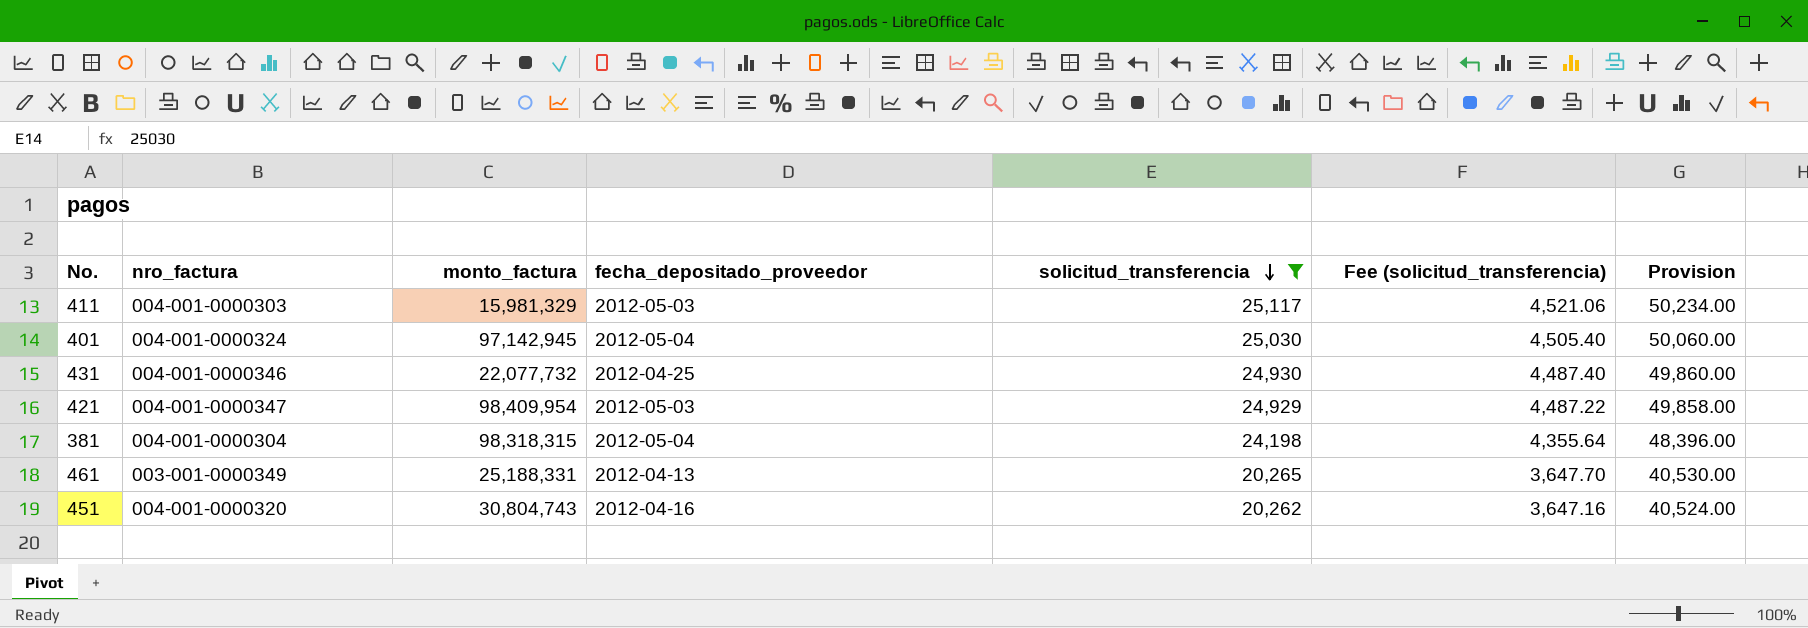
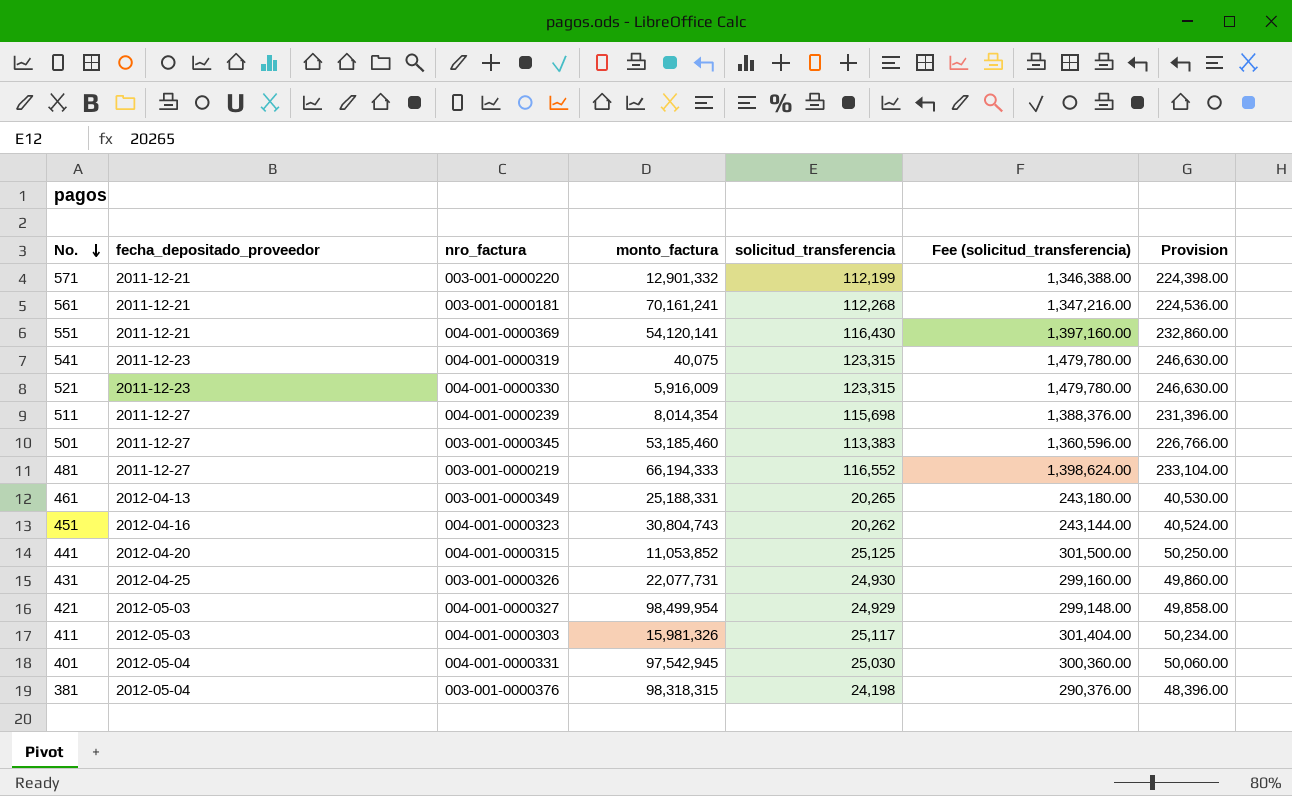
filter: solicitud_transferencia <= 25,117 -> none
row order: solicitud_transferencia descending -> No. descending
column fecha_depositado_proveedor | position: 4 -> 2
column Fee (solicitud_transferencia) | formula: [solicitud_transferencia] * 0.18 -> [solicitud_transferencia] * 12
451 | nro_factura: 004-001-0000320 -> 004-001-0000323
431 | nro_factura: 004-001-0000346 -> 003-001-0000326
431 | monto_factura: 22,077,732 -> 22,077,731
421 | nro_factura: 004-001-0000347 -> 004-001-0000327
421 | monto_factura: 98,409,954 -> 98,499,954
411 | monto_factura: 15,981,329 -> 15,981,326
401 | nro_factura: 004-001-0000324 -> 004-001-0000331
401 | monto_factura: 97,142,945 -> 97,542,945
381 | nro_factura: 004-001-0000304 -> 003-001-0000376

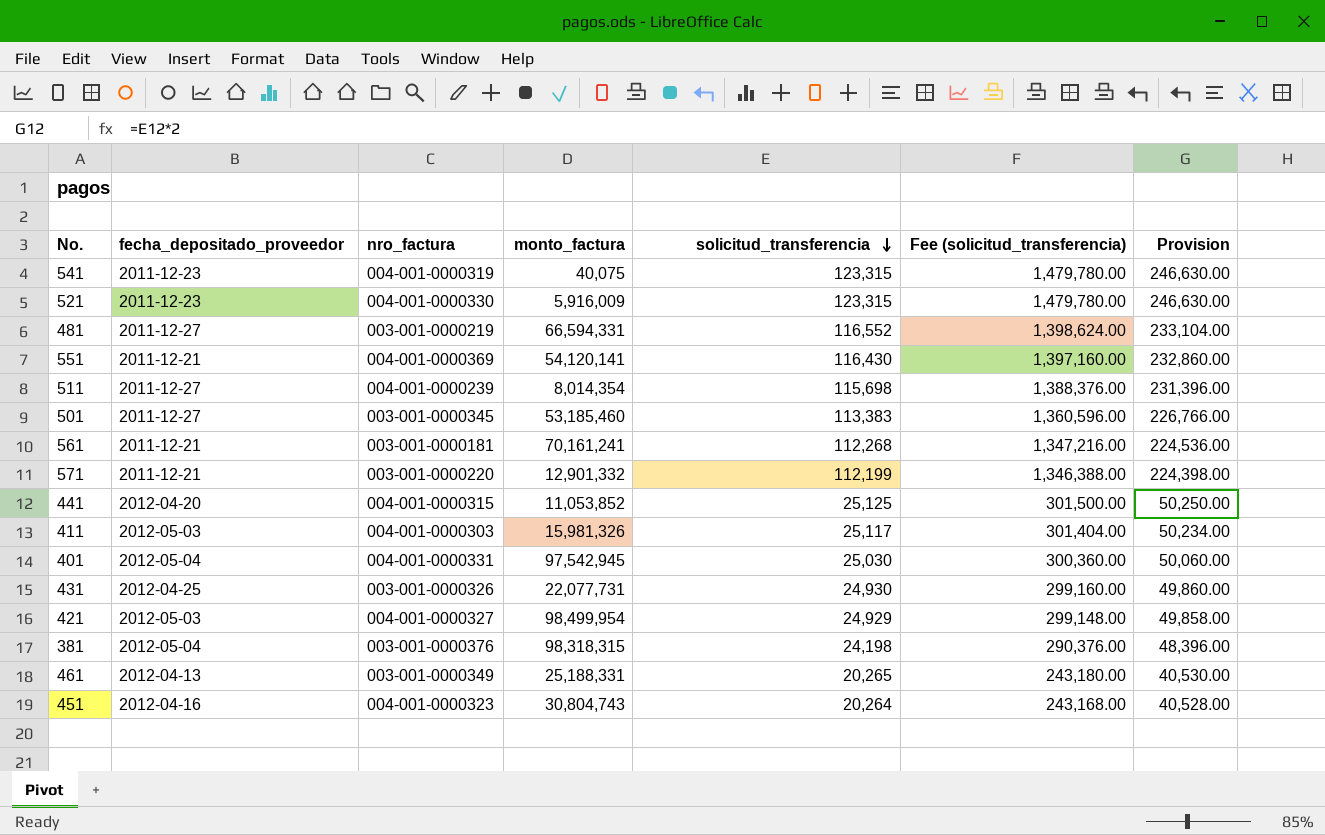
row order: No. descending -> solicitud_transferencia descending
481 | monto_factura: 66,194,333 -> 66,594,331
451 | solicitud_transferencia: 20,262 -> 20,264
451 | Fee (solicitud_transferencia): 243,144.00 -> 243,168.00
451 | Provision: 40,524.00 -> 40,528.00

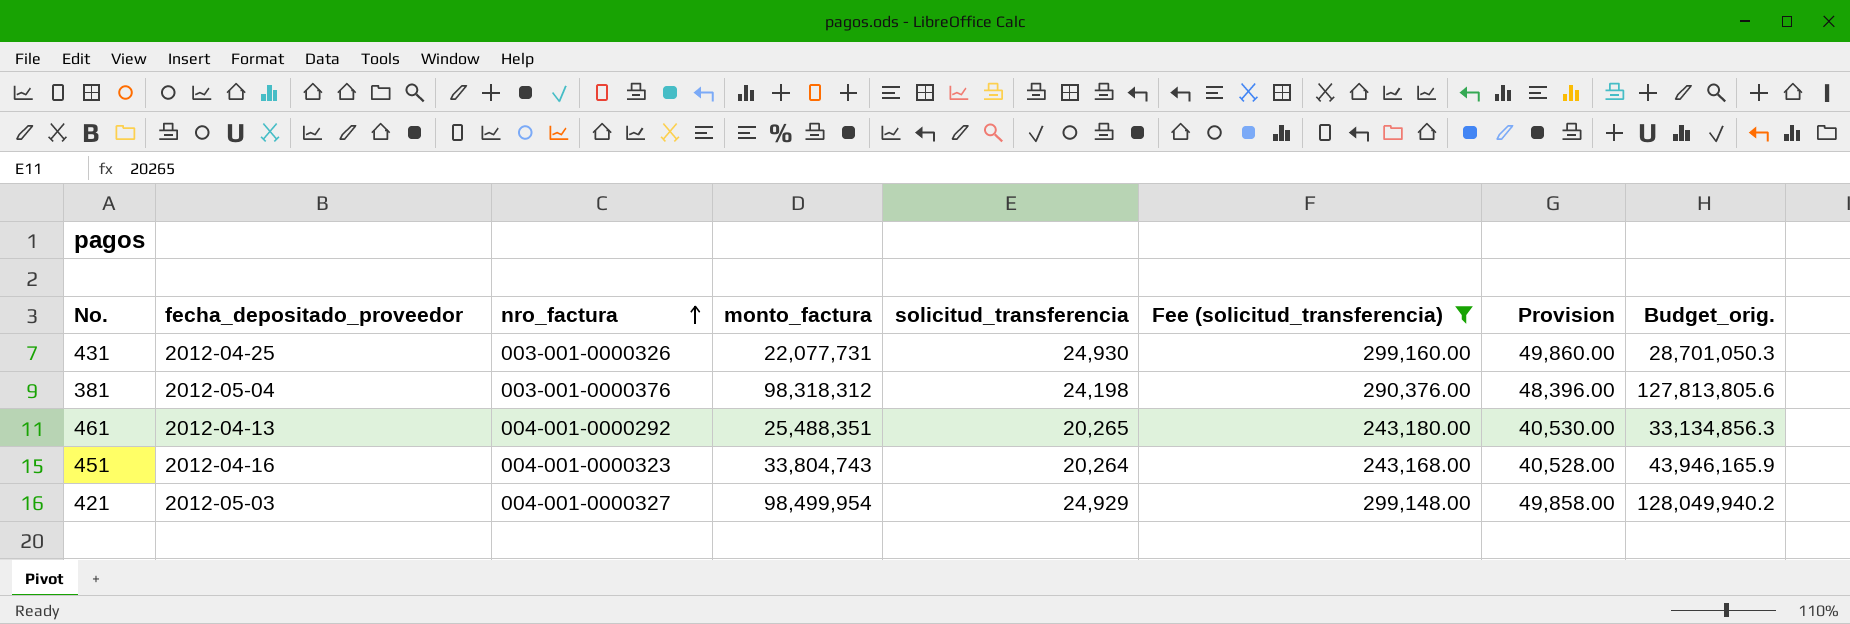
filter: none -> Fee (solicitud_transferencia) <= 299,160.00
row order: solicitud_transferencia descending -> nro_factura ascending
column Budget_orig. | formula: none -> [monto_factura] * 1.3
381 | monto_factura: 98,318,315 -> 98,318,312
461 | nro_factura: 003-001-0000349 -> 004-001-0000292
461 | monto_factura: 25,188,331 -> 25,488,351
451 | monto_factura: 30,804,743 -> 33,804,743

